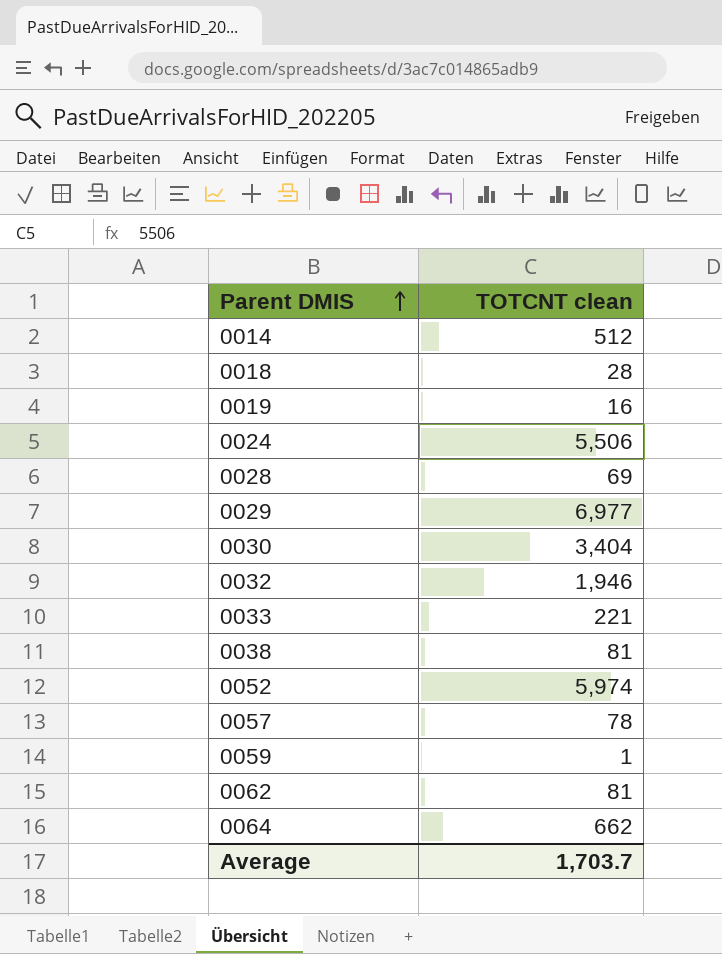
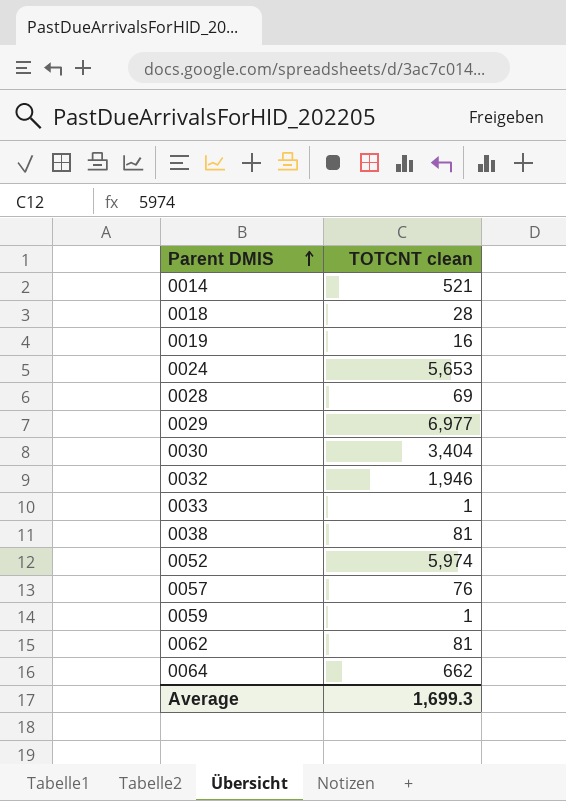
0014 | TOTCNT clean: 512 -> 521
0024 | TOTCNT clean: 5,506 -> 5,653
0033 | TOTCNT clean: 221 -> 1
0057 | TOTCNT clean: 78 -> 76
Average | TOTCNT clean: 1,703.7 -> 1,699.3

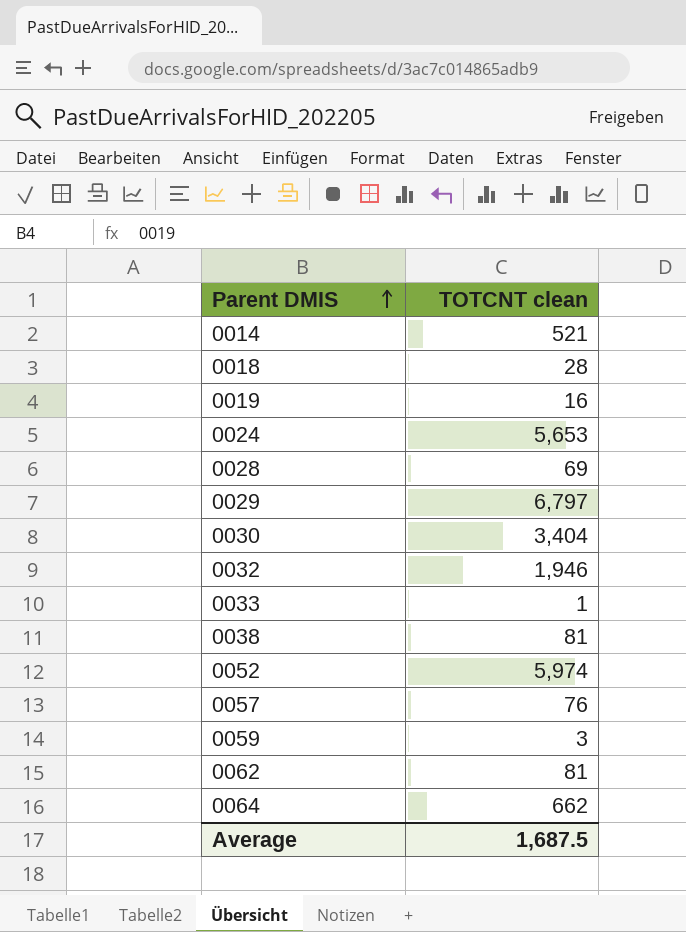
0029 | TOTCNT clean: 6,977 -> 6,797
0059 | TOTCNT clean: 1 -> 3
Average | TOTCNT clean: 1,699.3 -> 1,687.5

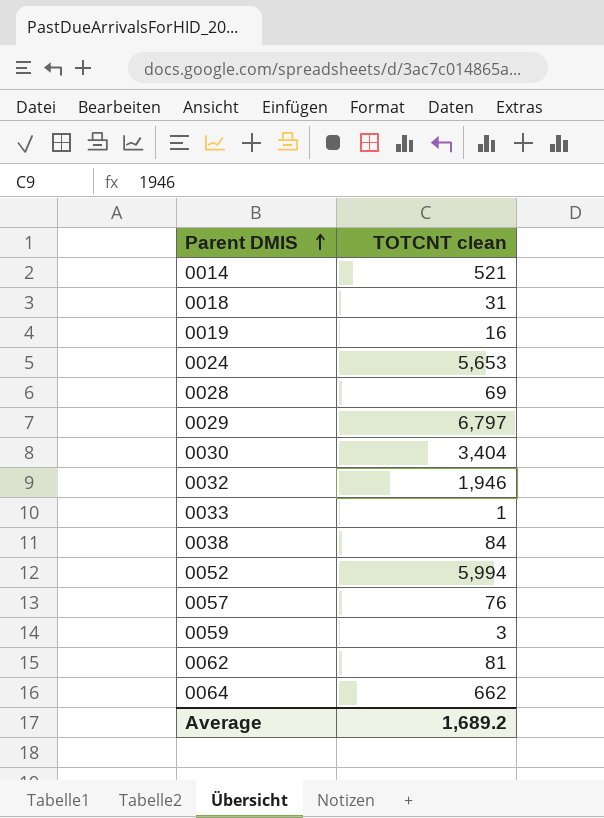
0018 | TOTCNT clean: 28 -> 31
0038 | TOTCNT clean: 81 -> 84
0052 | TOTCNT clean: 5,974 -> 5,994
Average | TOTCNT clean: 1,687.5 -> 1,689.2

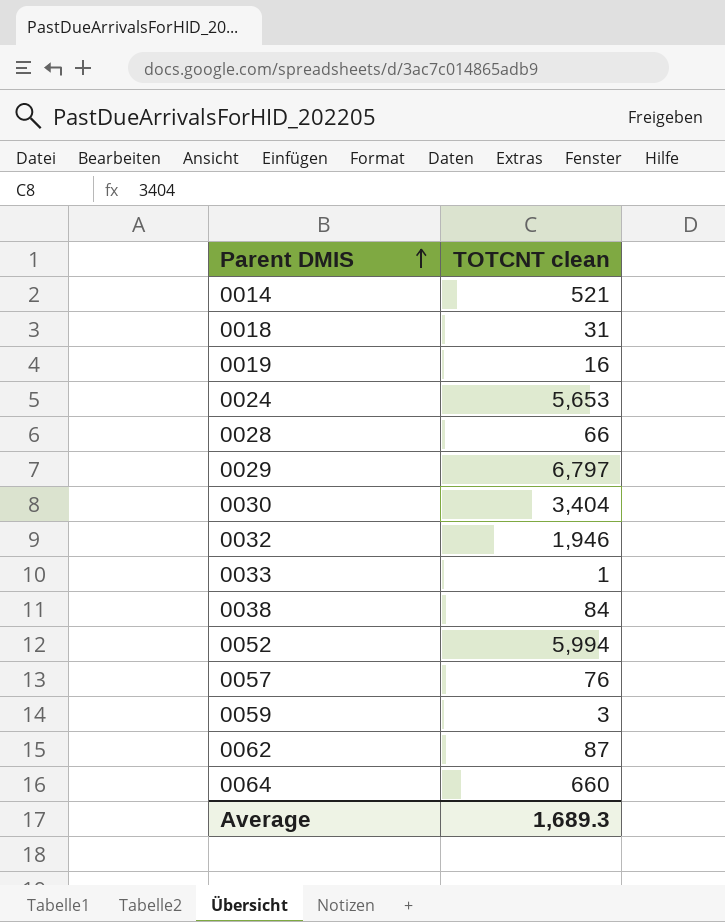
0028 | TOTCNT clean: 69 -> 66
0062 | TOTCNT clean: 81 -> 87
0064 | TOTCNT clean: 662 -> 660
Average | TOTCNT clean: 1,689.2 -> 1,689.3

